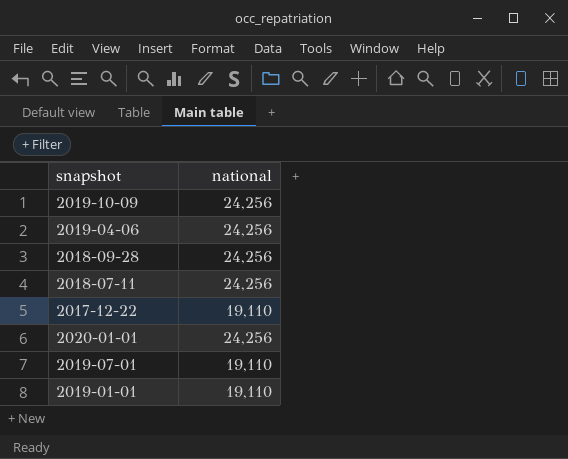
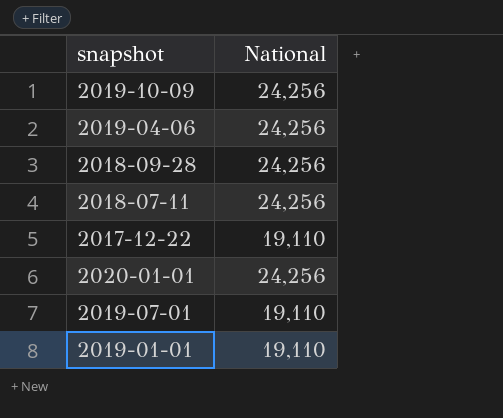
column name: national -> National

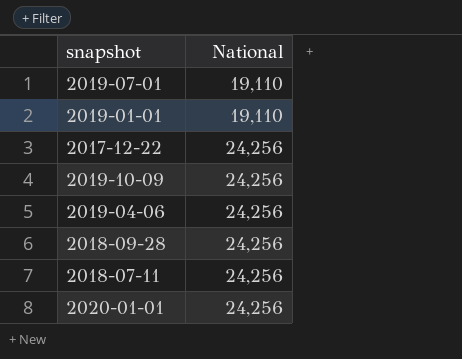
row order: none -> National ascending
2017-12-22 | National: 19,110 -> 24,256

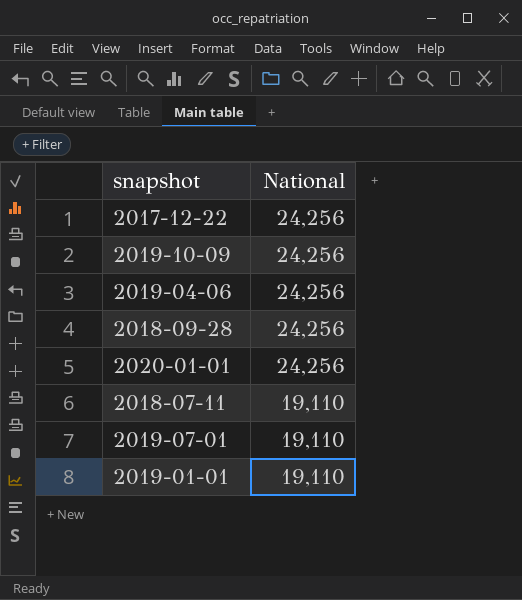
row order: National ascending -> National descending
2018-07-11 | National: 24,256 -> 19,110

